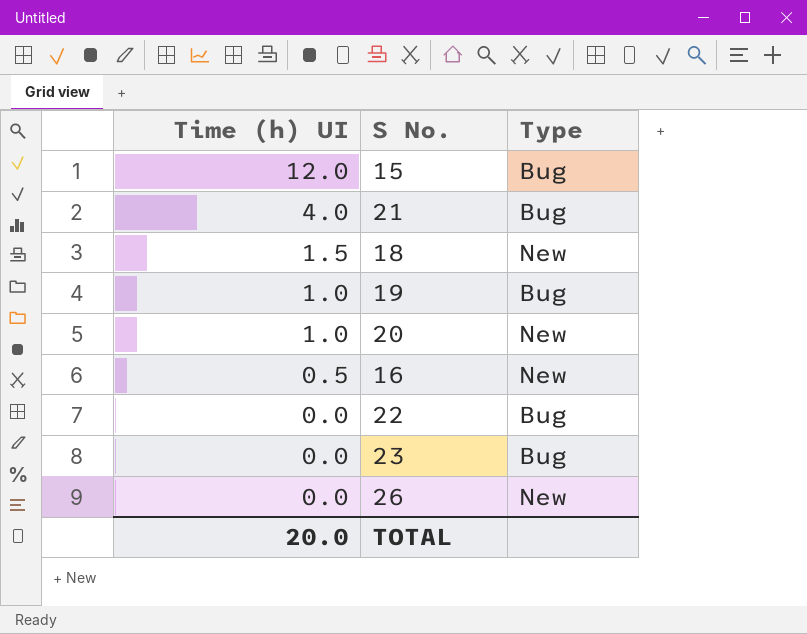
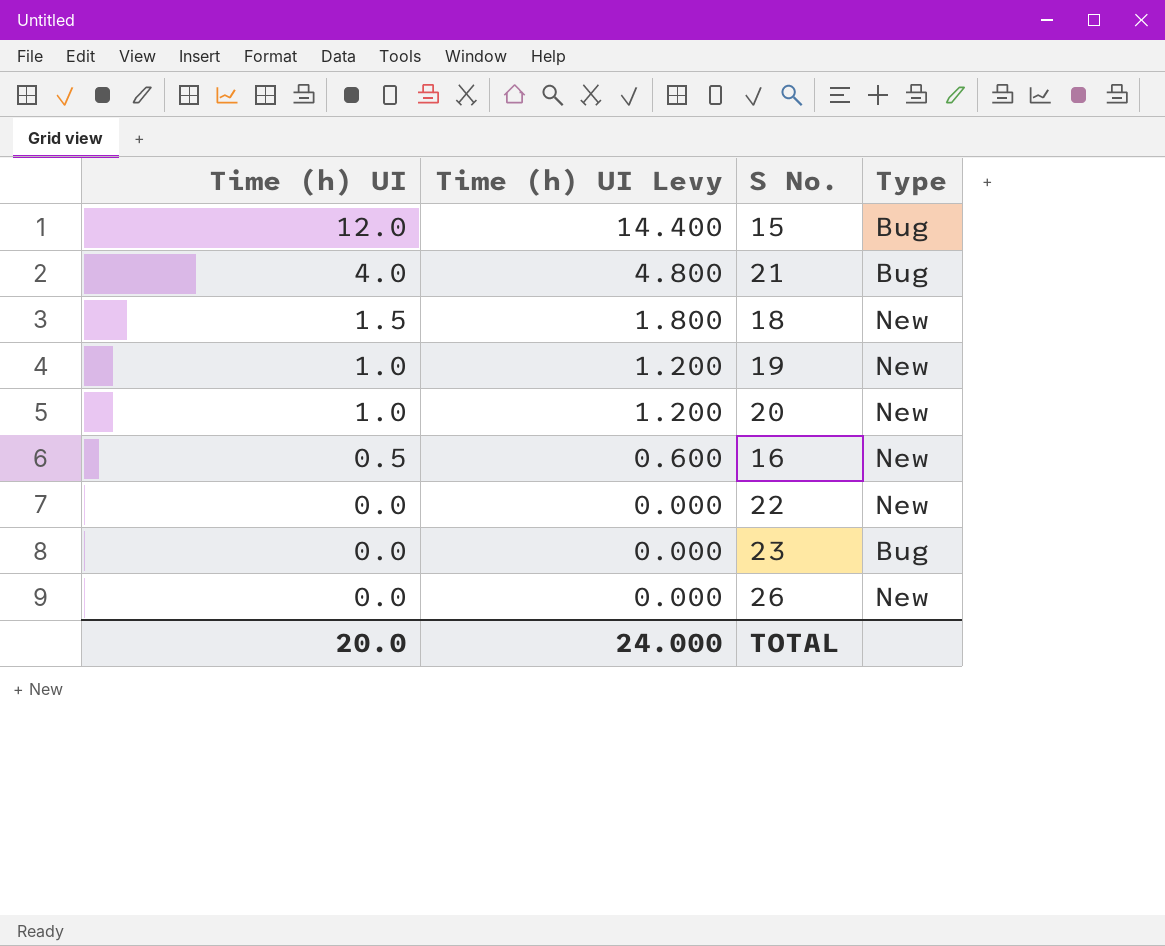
column Time (h) UI Levy | formula: none -> [Time (h) UI] * 1.2
19 | Type: Bug -> New
22 | Type: Bug -> New

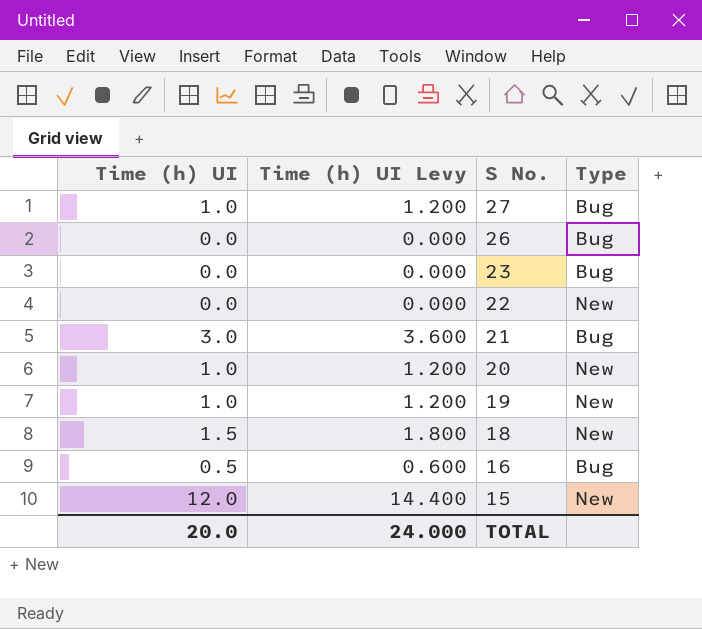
row order: Time (h) UI descending -> S No. descending
row 27: none -> 1.0 | 1.200 | Bug
26 | Type: New -> Bug
21 | Time (h) UI: 4.0 -> 3.0
21 | Time (h) UI Levy: 4.800 -> 3.600
16 | Type: New -> Bug
15 | Type: Bug -> New

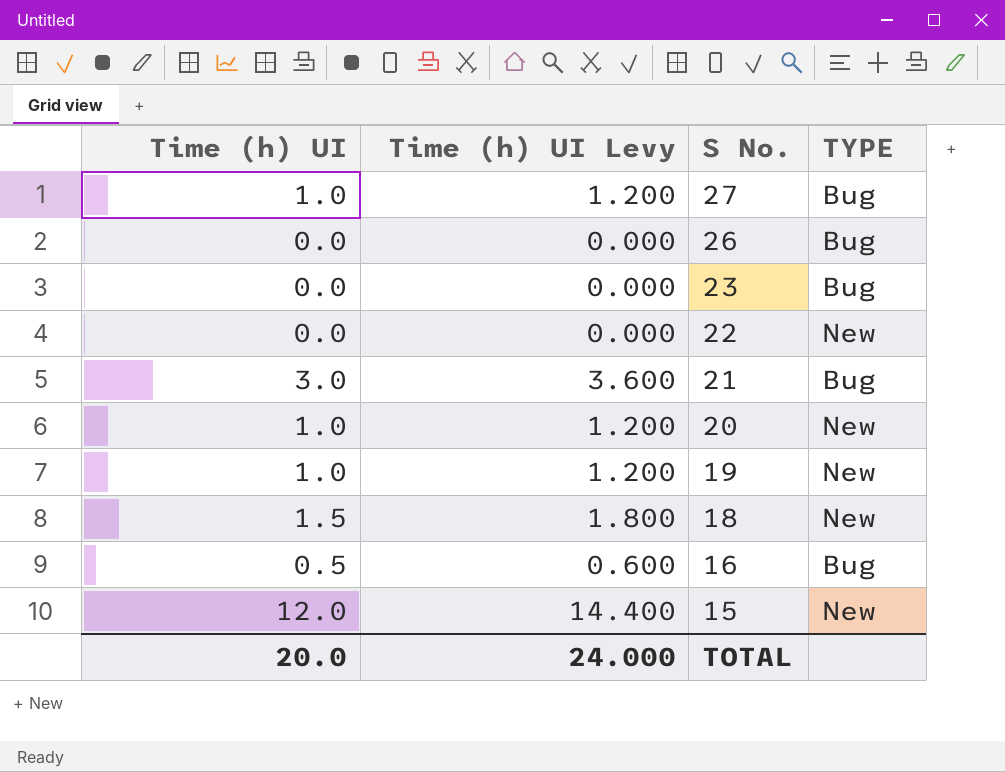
column name: Type -> TYPE

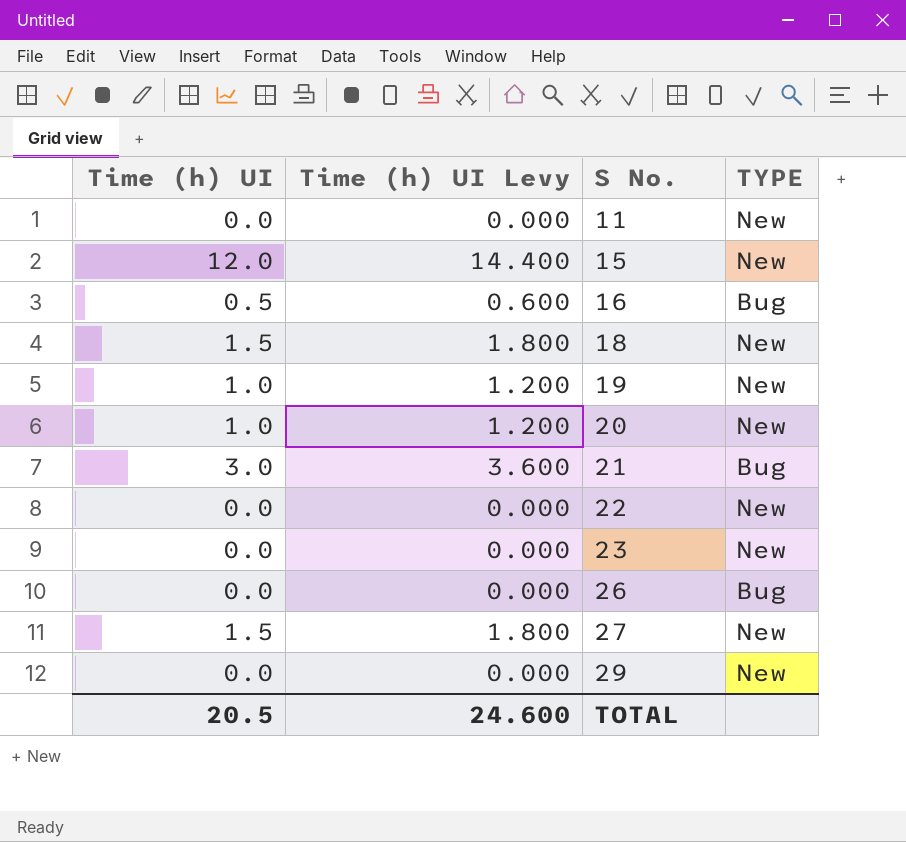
row order: S No. descending -> S No. ascending
row 11: none -> 0.0 | 0.000 | New
23 | TYPE: Bug -> New
27 | Time (h) UI: 1.0 -> 1.5
27 | Time (h) UI Levy: 1.200 -> 1.800
27 | TYPE: Bug -> New
row 29: none -> 0.0 | 0.000 | New
TOTAL | Time (h) UI: 20.0 -> 20.5
TOTAL | Time (h) UI Levy: 24.000 -> 24.600

